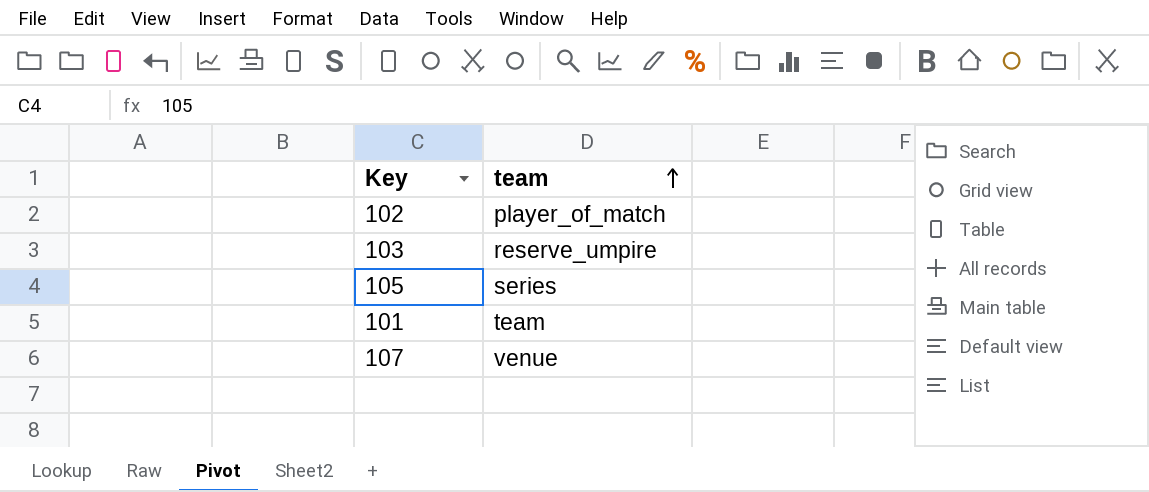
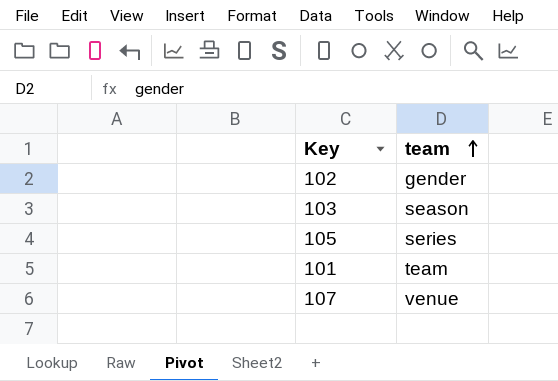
102 | team: player_of_match -> gender
103 | team: reserve_umpire -> season

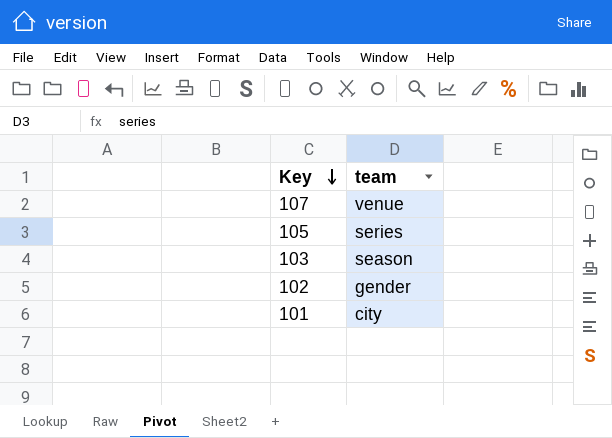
row order: team ascending -> Key descending
101 | team: team -> city

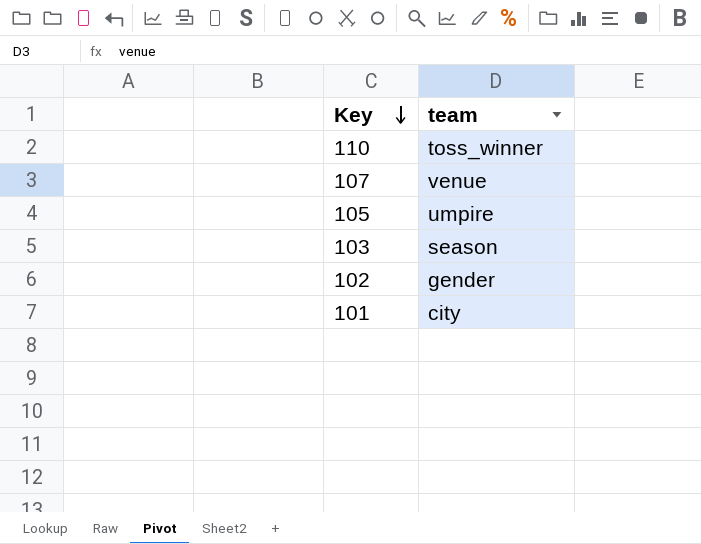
row 110: none -> toss_winner
105 | team: series -> umpire

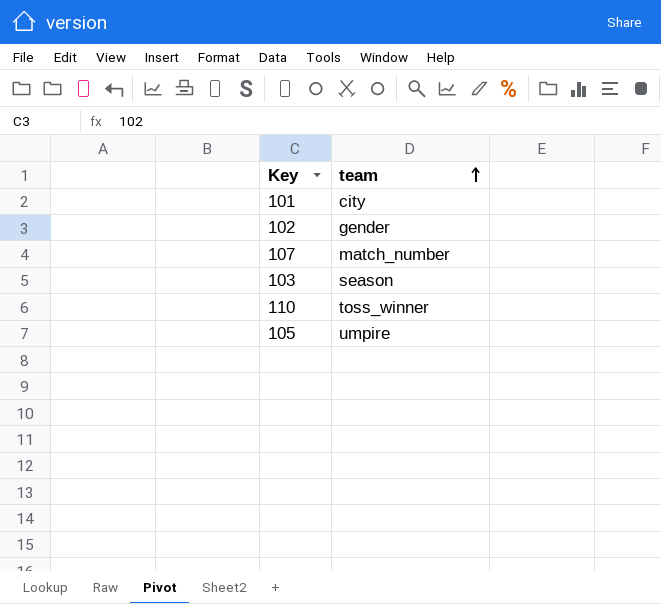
row order: Key descending -> team ascending
107 | team: venue -> match_number

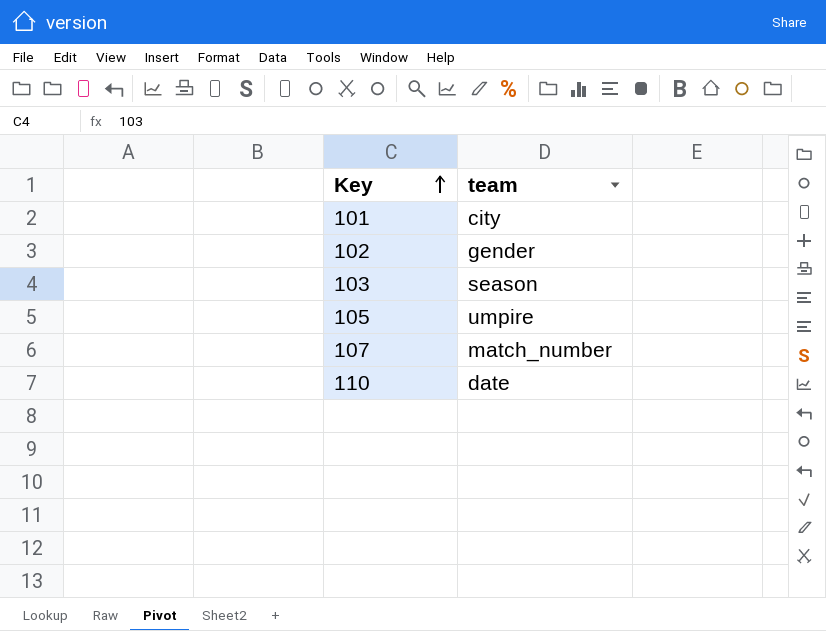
row order: team ascending -> Key ascending
110 | team: toss_winner -> date

